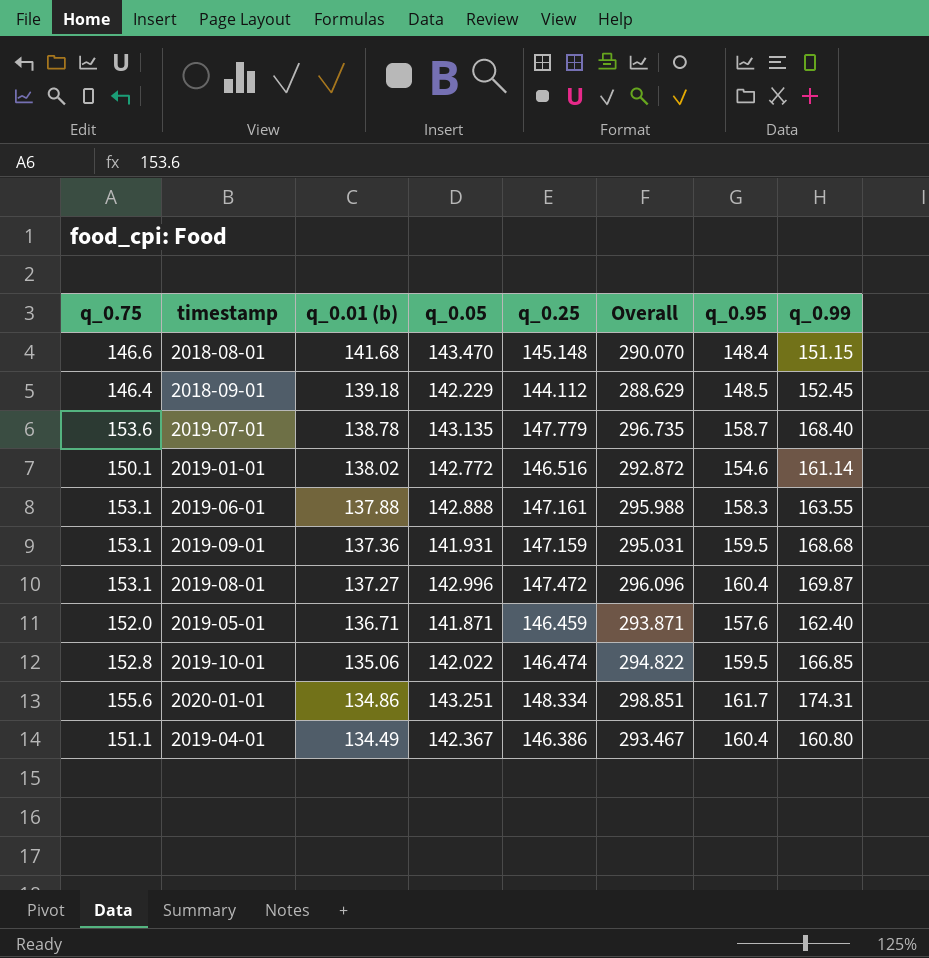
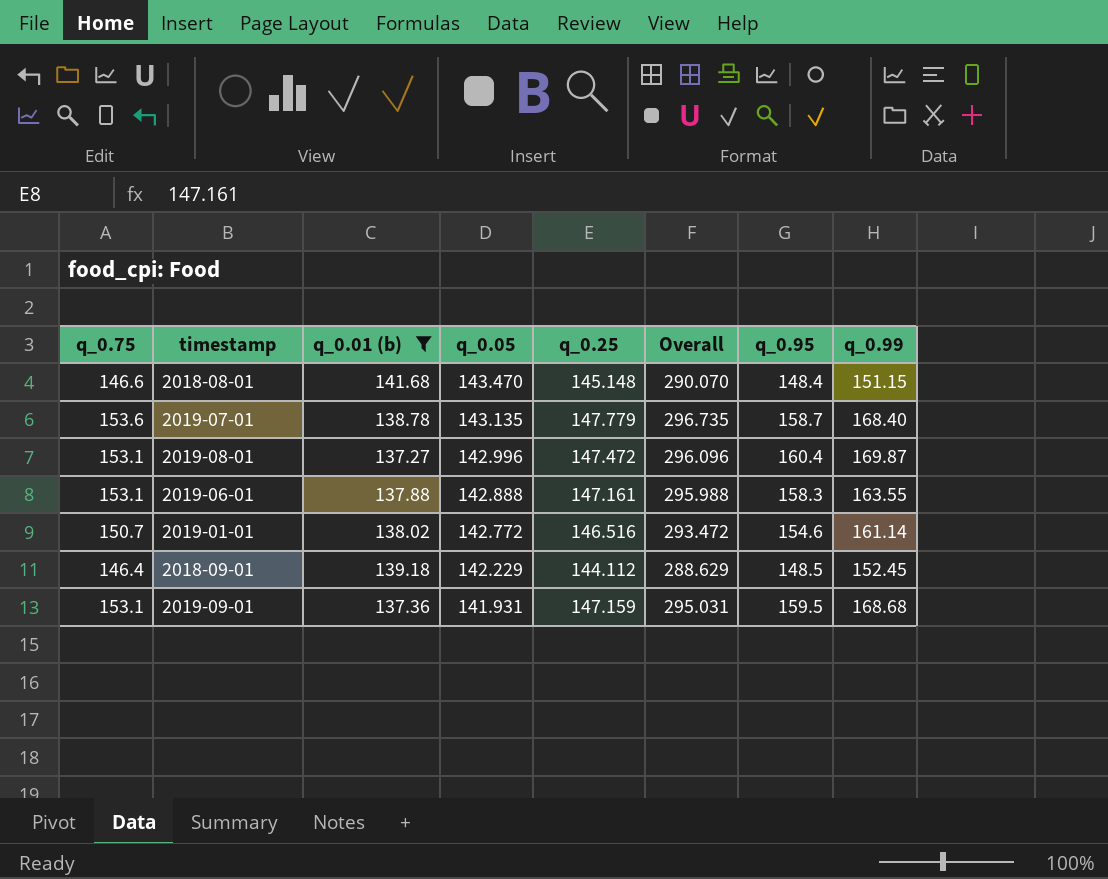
filter: none -> q_0.01 (b) >= 137.27
row order: q_0.01 (b) descending -> q_0.05 descending
2019-01-01 | q_0.75: 150.1 -> 150.7
2019-01-01 | Overall: 292.872 -> 293.472

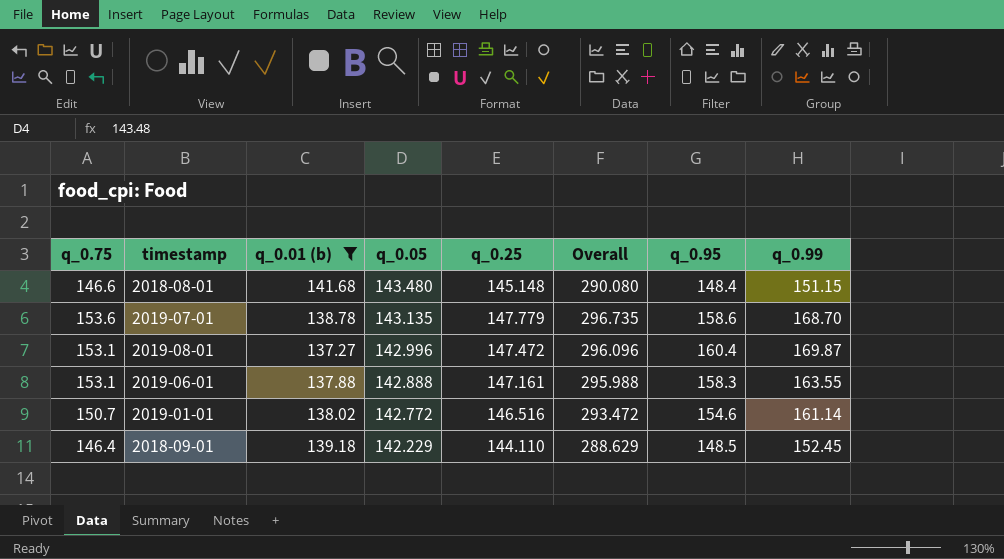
row 2019-09-01: 153.1 | 137.36 | 141.931 | 147.159 | 295.031 | 159.5 | 168.68 -> none
2018-08-01 | q_0.05: 143.470 -> 143.480
2018-08-01 | Overall: 290.070 -> 290.080
2019-07-01 | q_0.95: 158.7 -> 158.6
2019-07-01 | q_0.99: 168.40 -> 168.70
2018-09-01 | q_0.25: 144.112 -> 144.110

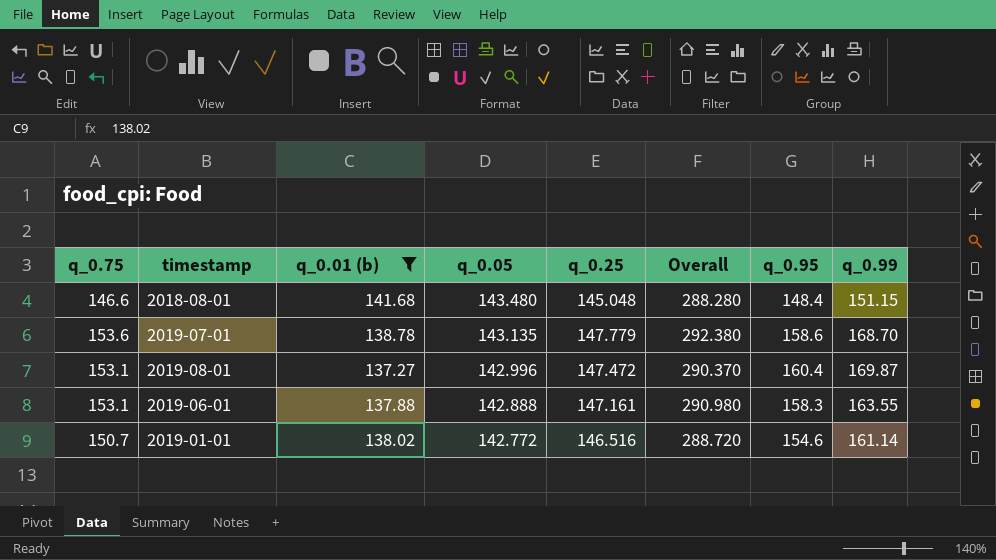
column Overall | formula: [q_0.75] + [q_0.05] -> [q_0.75] + [q_0.01 (b)]
row 2018-09-01: 146.4 | 139.18 | 142.229 | 144.110 | 288.629 | 148.5 | 152.45 -> none
2018-08-01 | q_0.25: 145.148 -> 145.048

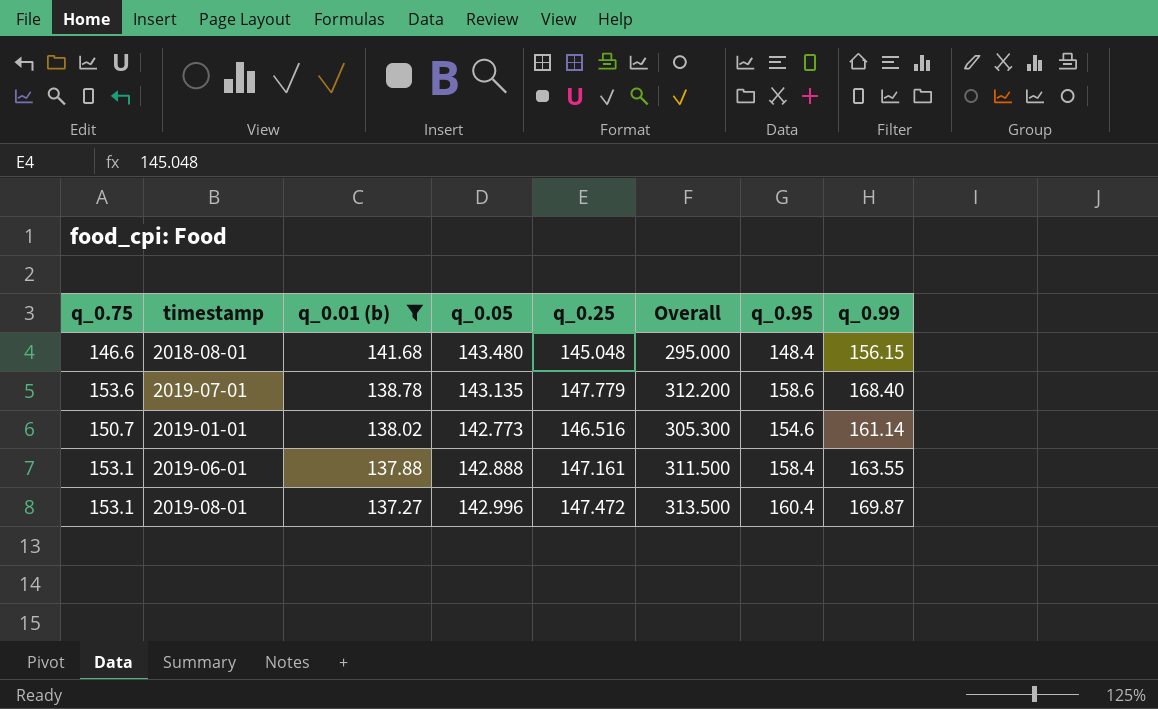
row order: q_0.05 descending -> q_0.01 (b) descending
column Overall | formula: [q_0.75] + [q_0.01 (b)] -> [q_0.75] + [q_0.95]
2018-08-01 | q_0.99: 151.15 -> 156.15
2019-07-01 | q_0.99: 168.70 -> 168.40
2019-01-01 | q_0.05: 142.772 -> 142.773
2019-06-01 | q_0.95: 158.3 -> 158.4

